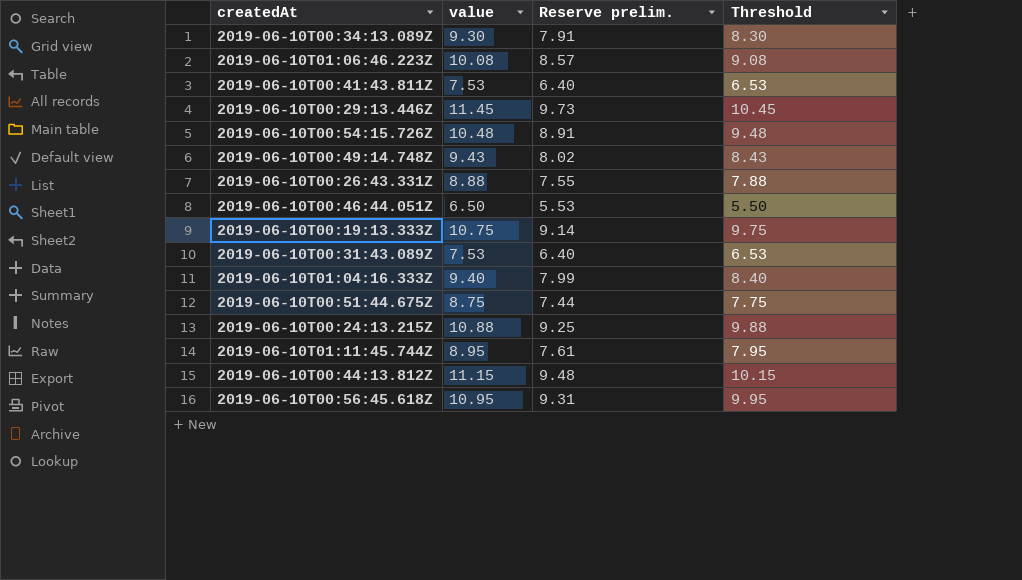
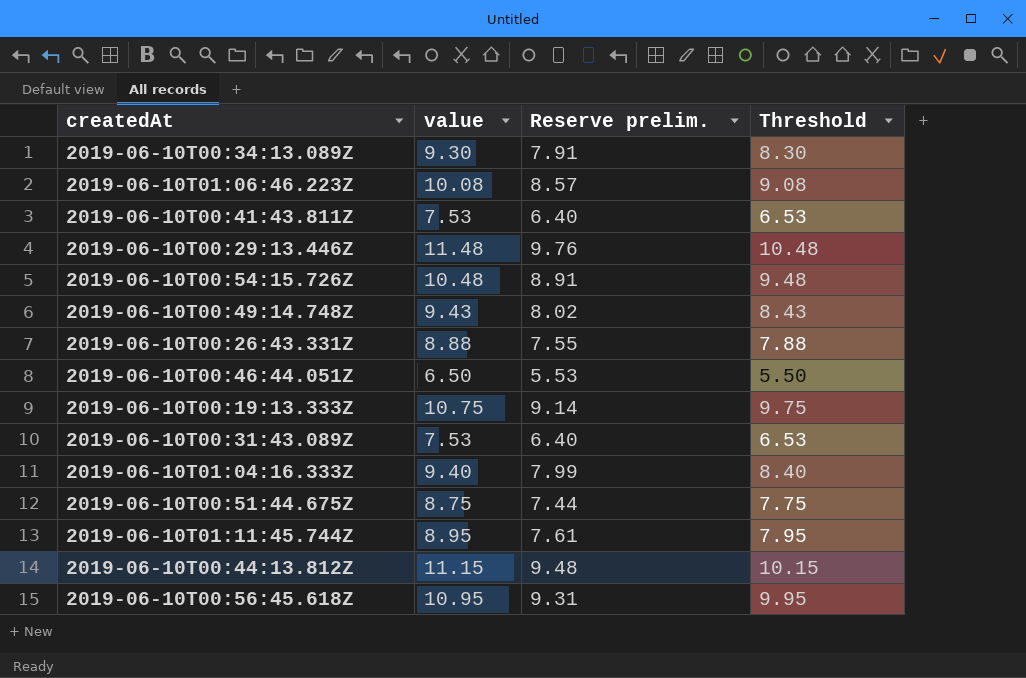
row 2019-06-10T00:24:13.215Z: 10.88 | 9.25 | 9.88 -> none
2019-06-10T00:29:13.446Z | value: 11.45 -> 11.48
2019-06-10T00:29:13.446Z | Reserve prelim.: 9.73 -> 9.76
2019-06-10T00:29:13.446Z | Threshold: 10.45 -> 10.48

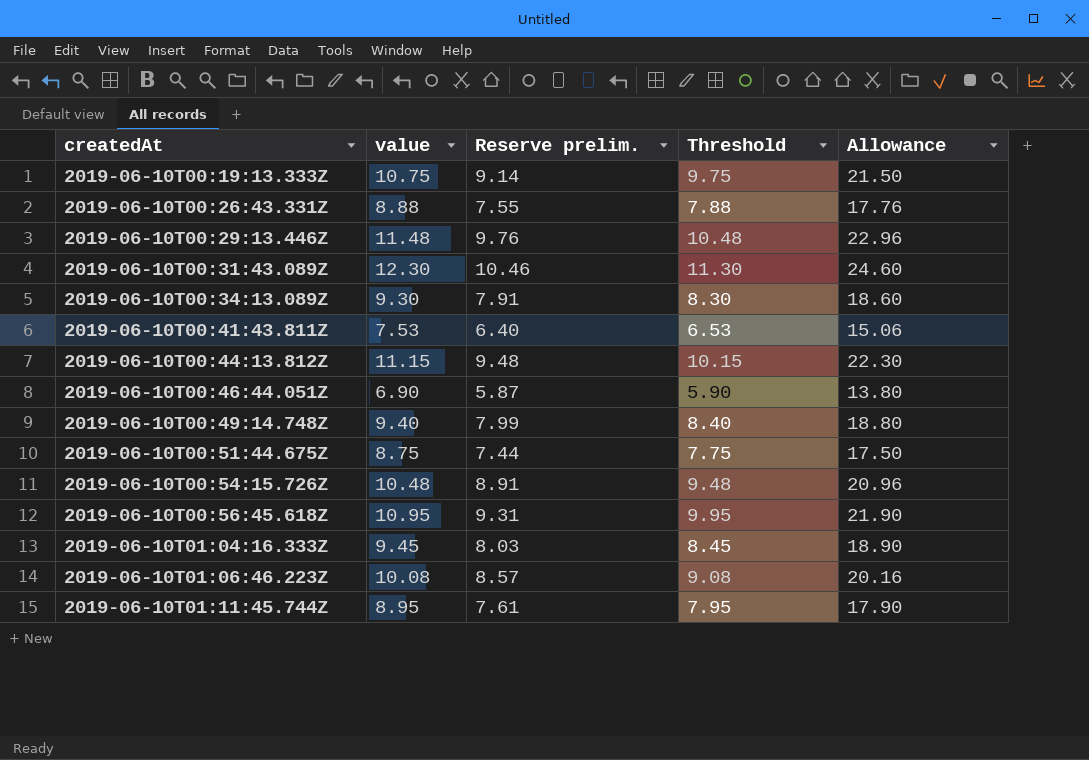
row order: none -> createdAt ascending
column Allowance | formula: none -> [value] * 2
2019-06-10T00:31:43.089Z | value: 7.53 -> 12.30
2019-06-10T00:31:43.089Z | Reserve prelim.: 6.40 -> 10.46
2019-06-10T00:31:43.089Z | Threshold: 6.53 -> 11.30
2019-06-10T00:46:44.051Z | value: 6.50 -> 6.90
2019-06-10T00:46:44.051Z | Reserve prelim.: 5.53 -> 5.87
2019-06-10T00:46:44.051Z | Threshold: 5.50 -> 5.90
2019-06-10T00:49:14.748Z | value: 9.43 -> 9.40
2019-06-10T00:49:14.748Z | Reserve prelim.: 8.02 -> 7.99
2019-06-10T00:49:14.748Z | Threshold: 8.43 -> 8.40
2019-06-10T01:04:16.333Z | value: 9.40 -> 9.45
2019-06-10T01:04:16.333Z | Reserve prelim.: 7.99 -> 8.03
2019-06-10T01:04:16.333Z | Threshold: 8.40 -> 8.45

